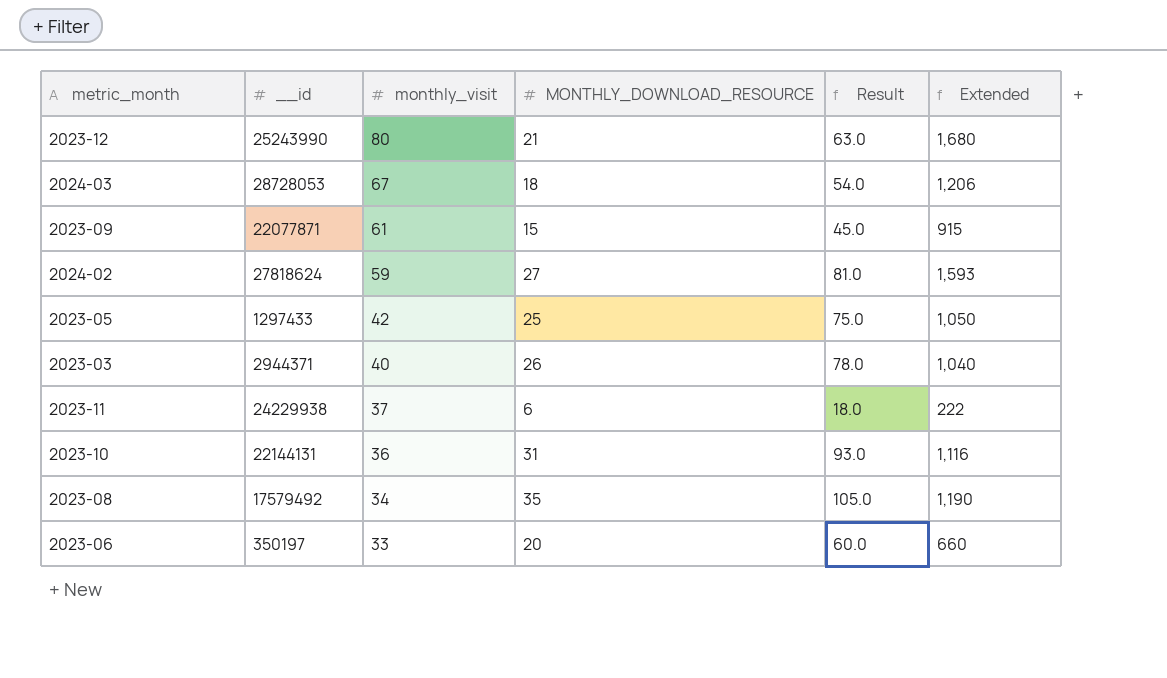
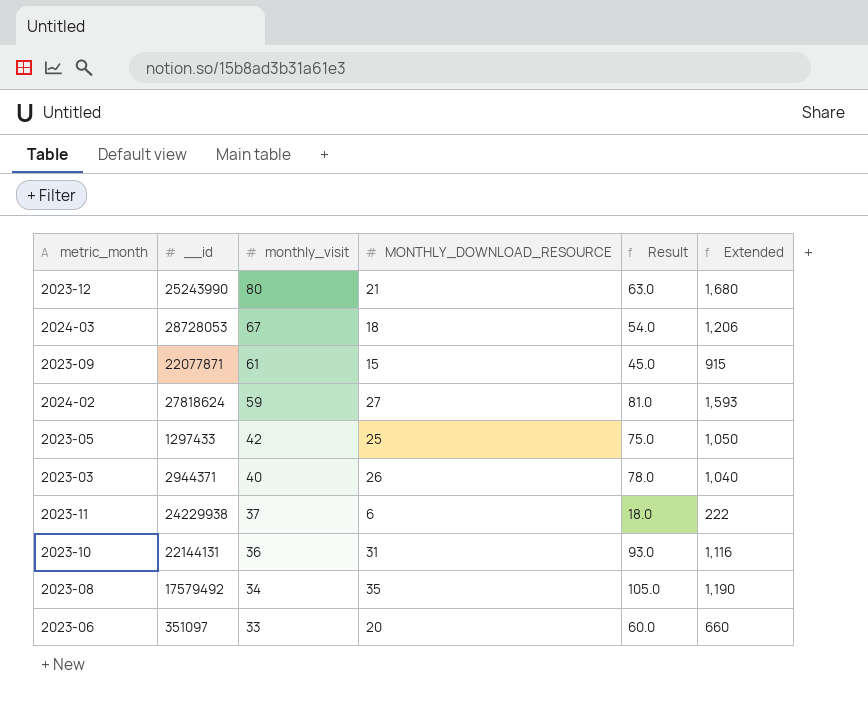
2023-06 | __id: 350197 -> 351097

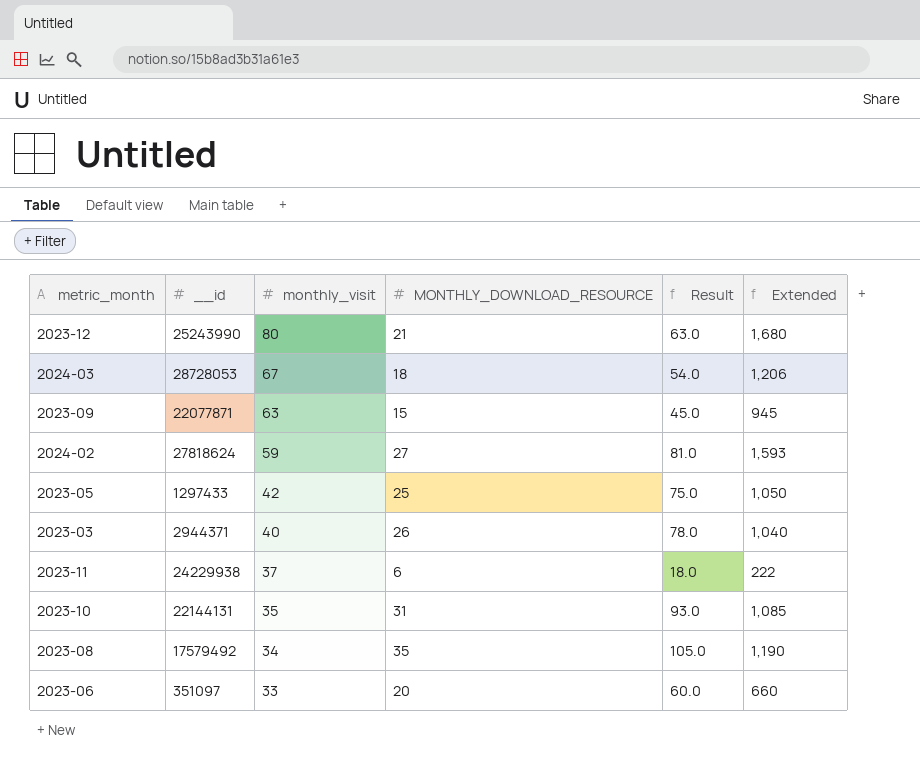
2023-09 | monthly_visit: 61 -> 63
2023-09 | Extended: 915 -> 945
2023-10 | monthly_visit: 36 -> 35
2023-10 | Extended: 1,116 -> 1,085

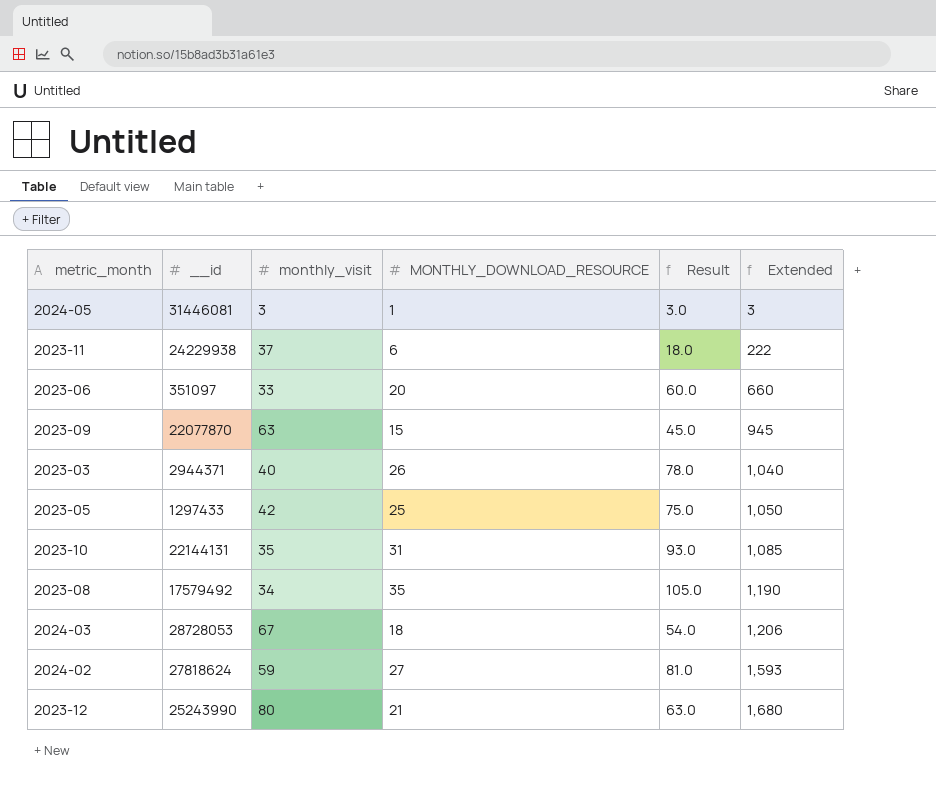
row order: monthly_visit descending -> Extended ascending
row 2024-05: none -> 31446081 | 3 | 1 | 3.0 | 3
2023-09 | __id: 22077871 -> 22077870

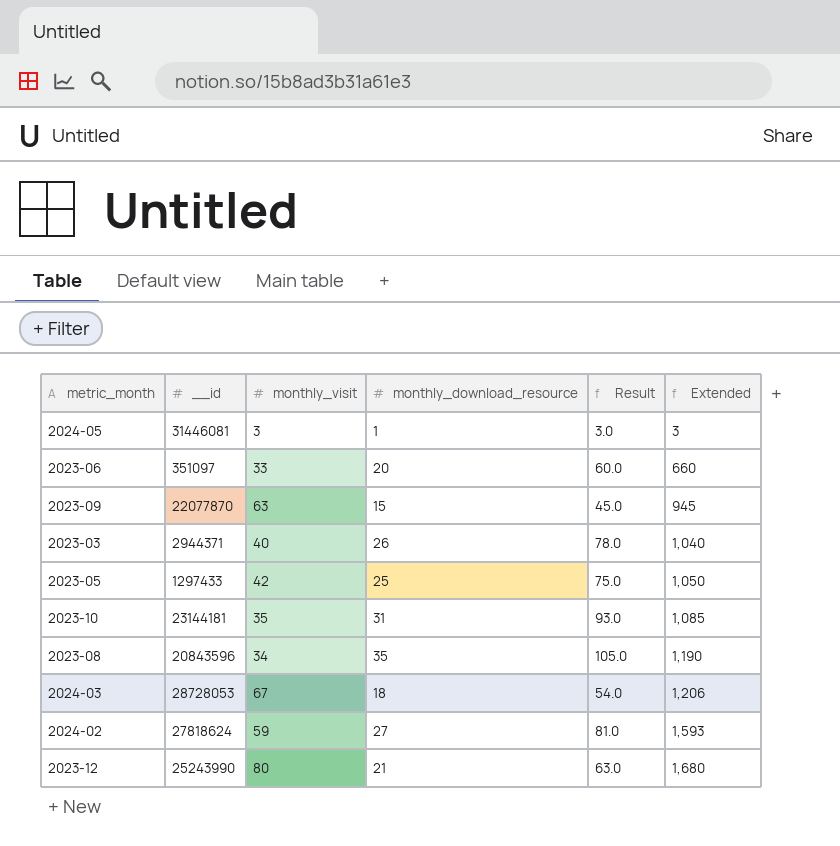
column name: MONTHLY_DOWNLOAD_RESOURCE -> monthly_download_resource
row 2023-11: 24229938 | 37 | 6 | 18.0 | 222 -> none
2023-10 | __id: 22144131 -> 23144181
2023-08 | __id: 17579492 -> 20843596

